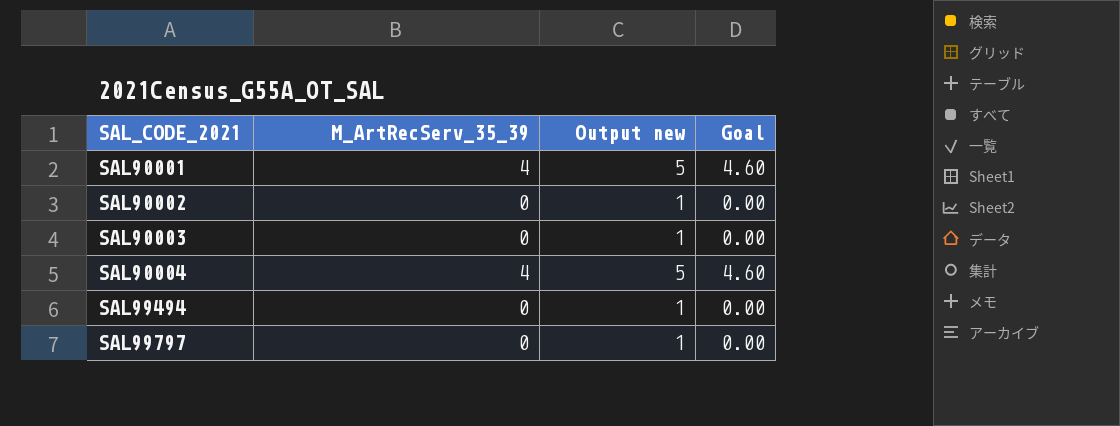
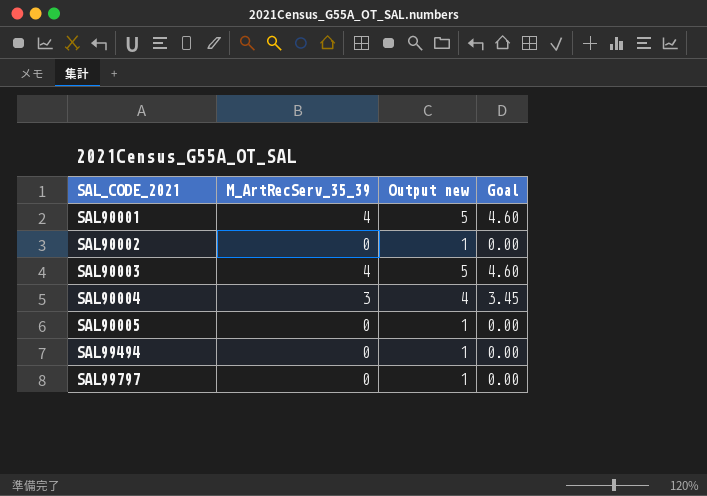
SAL90003 | M_ArtRecServ_35_39: 0 -> 4
SAL90003 | Output new: 1 -> 5
SAL90003 | Goal: 0.00 -> 4.60
SAL90004 | M_ArtRecServ_35_39: 4 -> 3
SAL90004 | Output new: 5 -> 4
SAL90004 | Goal: 4.60 -> 3.45
row SAL90005: none -> 0 | 1 | 0.00

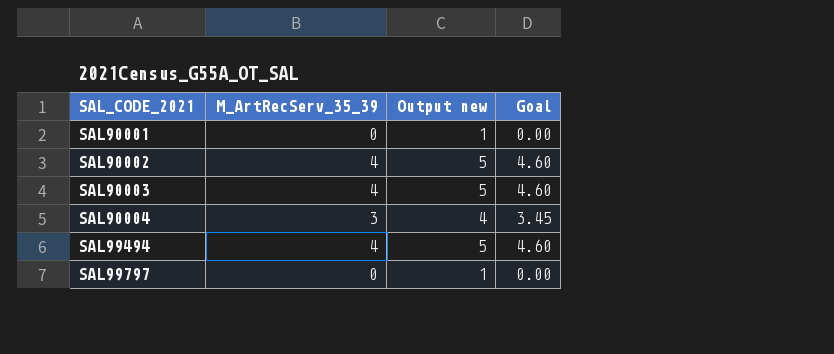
row SAL90005: 0 | 1 | 0.00 -> none
SAL90001 | M_ArtRecServ_35_39: 4 -> 0
SAL90001 | Output new: 5 -> 1
SAL90001 | Goal: 4.60 -> 0.00
SAL90002 | M_ArtRecServ_35_39: 0 -> 4
SAL90002 | Output new: 1 -> 5
SAL90002 | Goal: 0.00 -> 4.60
SAL99494 | M_ArtRecServ_35_39: 0 -> 4
SAL99494 | Output new: 1 -> 5
SAL99494 | Goal: 0.00 -> 4.60

